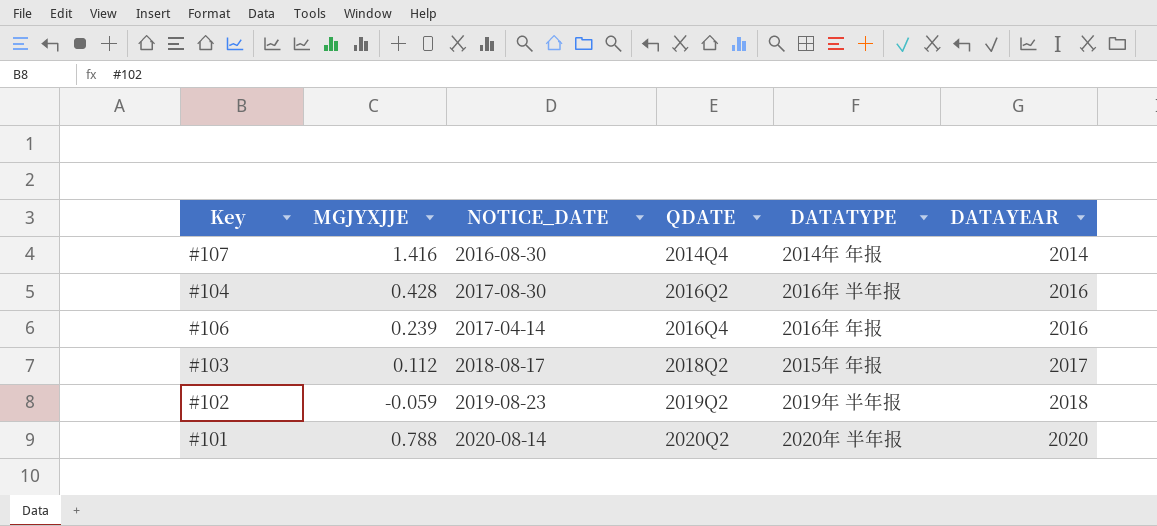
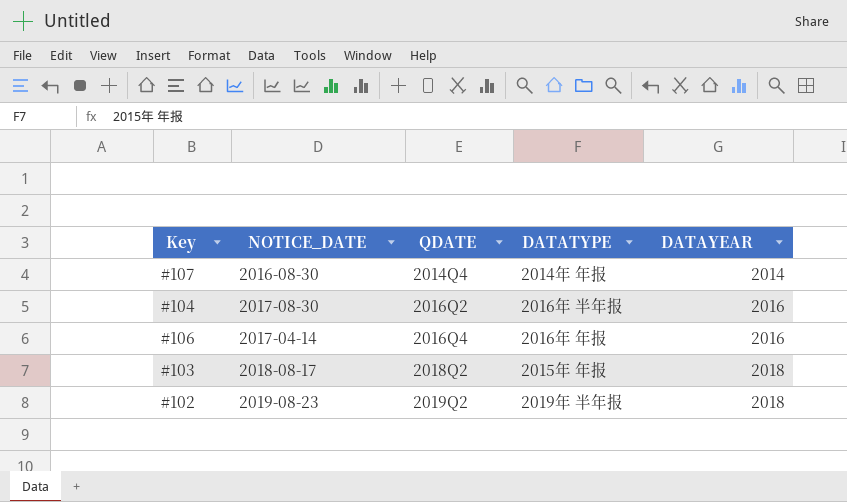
column MGJYXJJE | position: 2 -> none
row #101: 0.788 | 2020-08-14 | 2020Q2 | 2020年 半年报 | 2020 -> none
#103 | DATAYEAR: 2017 -> 2018

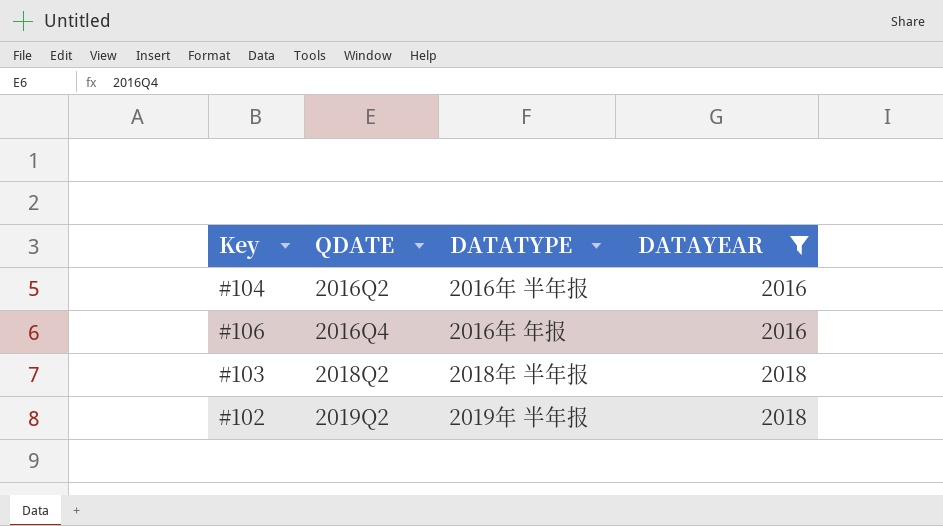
filter: none -> DATAYEAR != 2014
column NOTICE_DATE | position: 2 -> none
#103 | DATATYPE: 2015年 年报 -> 2018年 半年报

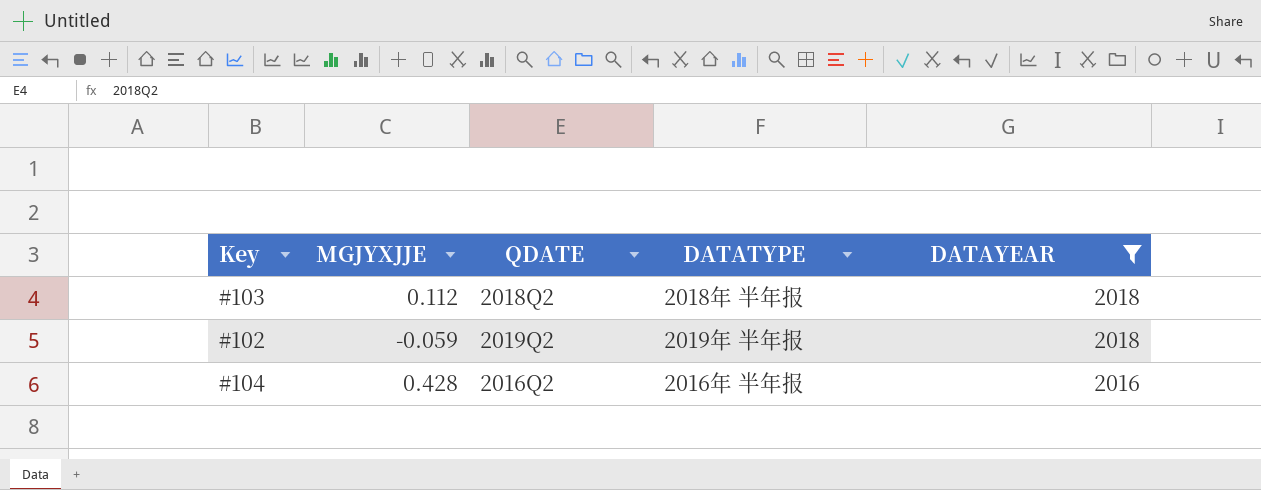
row order: QDATE ascending -> DATAYEAR descending
column MGJYXJJE | position: none -> 2
row #106: 2016Q4 | 2016年 年报 | 2016 -> none

